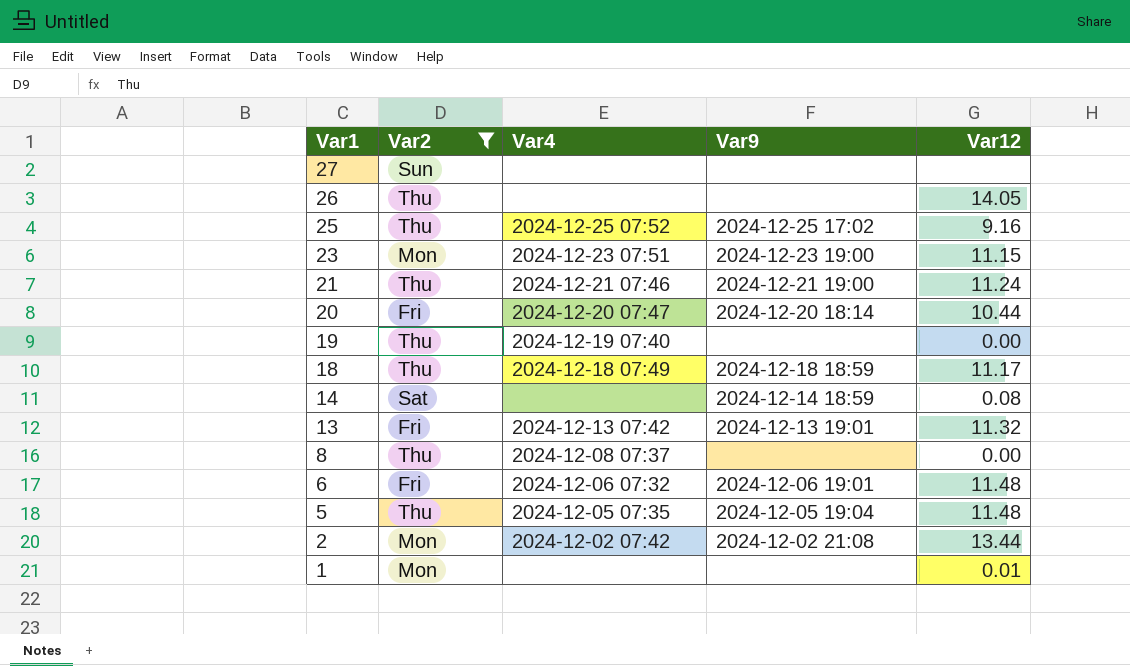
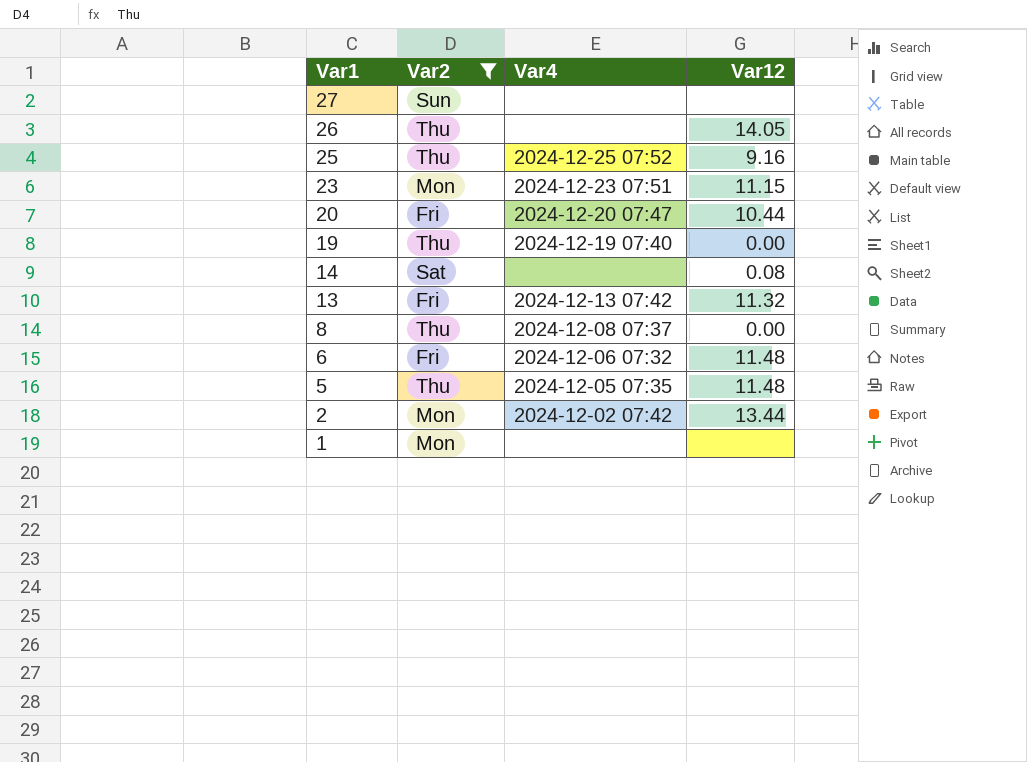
column Var9 | position: 4 -> none
row 21: Thu | 2024-12-21 07:46 | 2024-12-21 19:00 | 11.24 -> none
row 18: Thu | 2024-12-18 07:49 | 2024-12-18 18:59 | 11.17 -> none
1 | Var12: 0.01 -> none

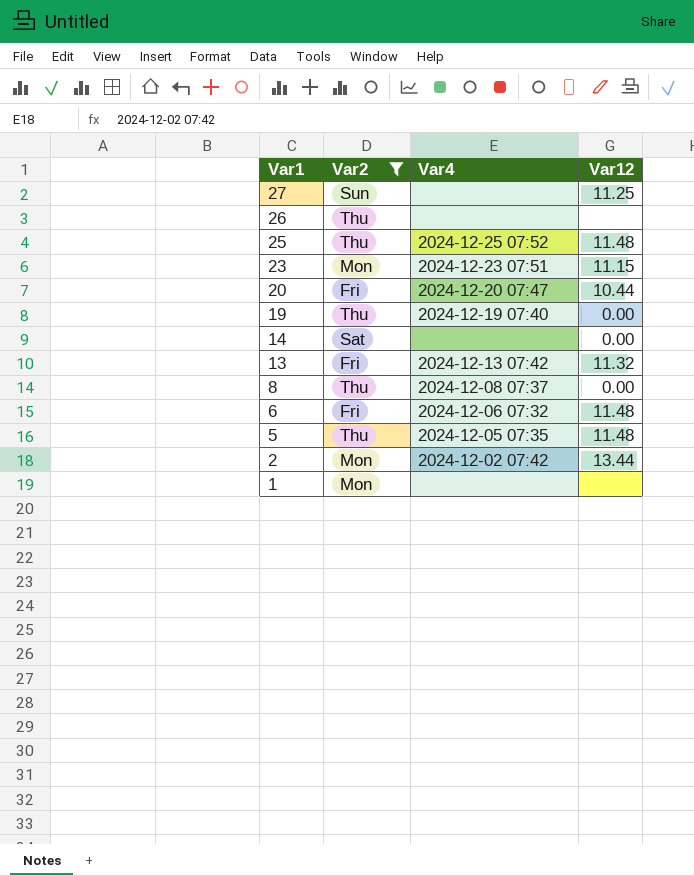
27 | Var12: none -> 11.25
26 | Var12: 14.05 -> none
25 | Var12: 9.16 -> 11.48
14 | Var12: 0.08 -> 0.00

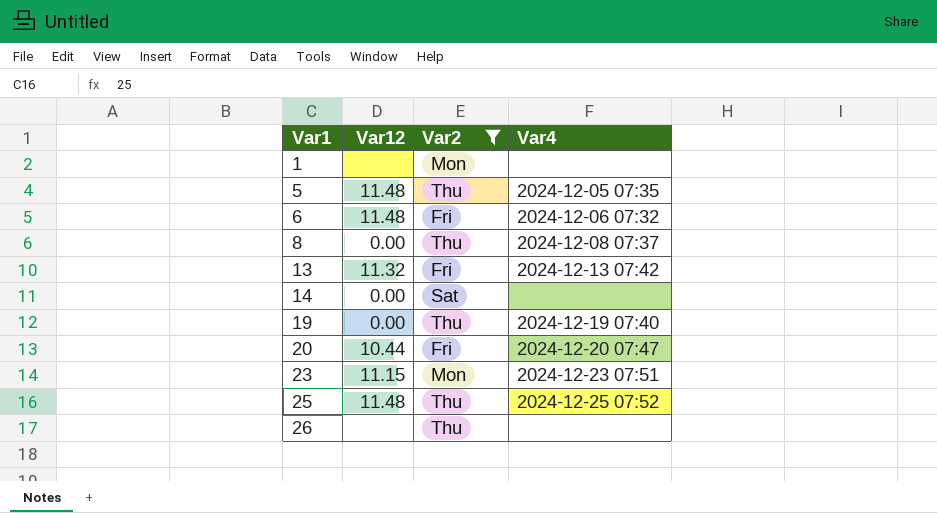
row order: Var1 descending -> Var1 ascending
column Var12 | position: 4 -> 2
row 27: Sun | none | 11.25 -> none
row 2: Mon | 2024-12-02 07:42 | 13.44 -> none

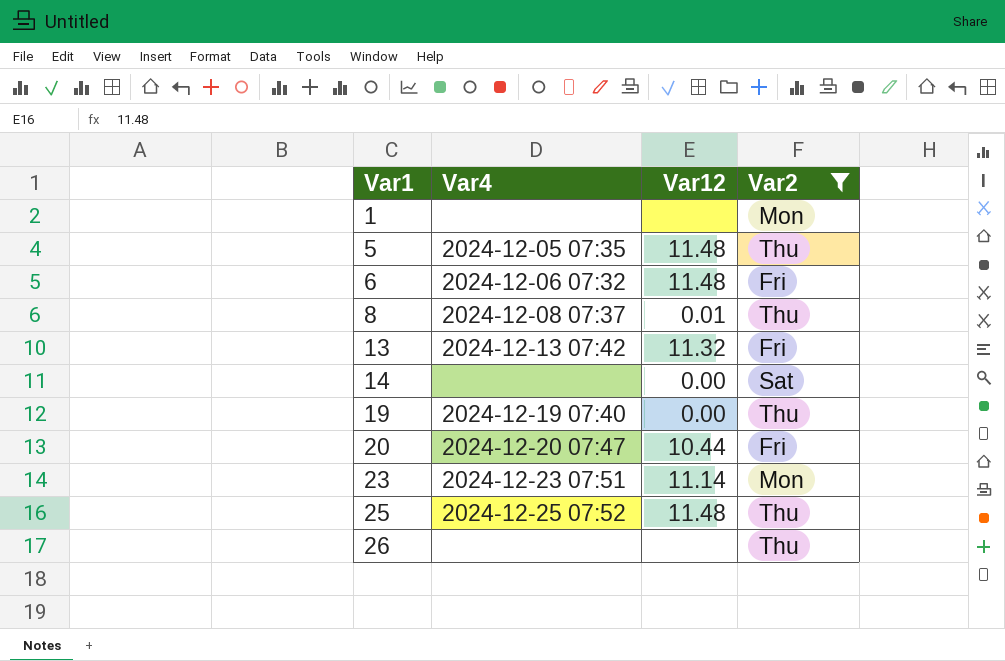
column Var4 | position: 4 -> 2
8 | Var12: 0.00 -> 0.01
23 | Var12: 11.15 -> 11.14

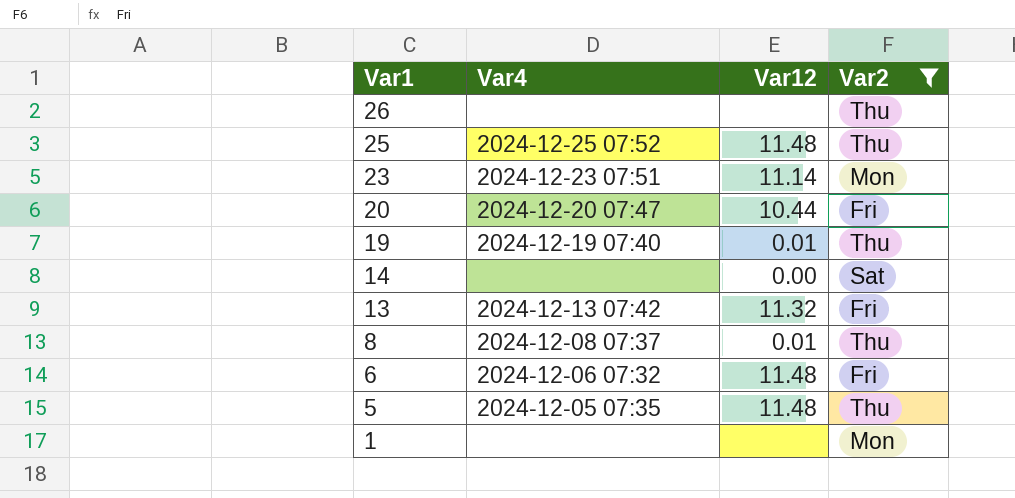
row order: Var1 ascending -> Var1 descending
19 | Var12: 0.00 -> 0.01

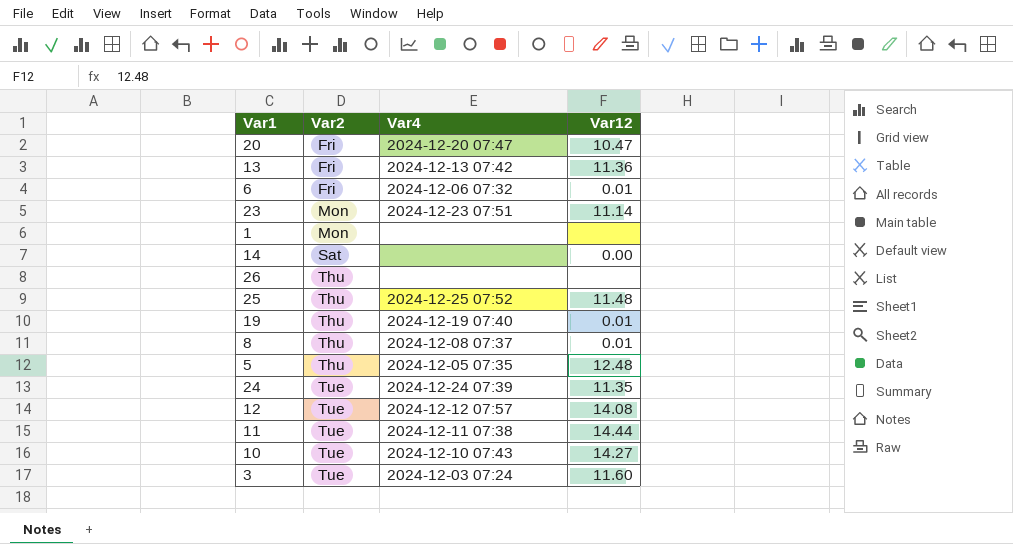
filter: Var2 != Tue -> none
row order: Var1 descending -> Var2 ascending
column Var2 | position: 4 -> 2
20 | Var12: 10.44 -> 10.47
13 | Var12: 11.32 -> 11.36
6 | Var12: 11.48 -> 0.01
5 | Var12: 11.48 -> 12.48

